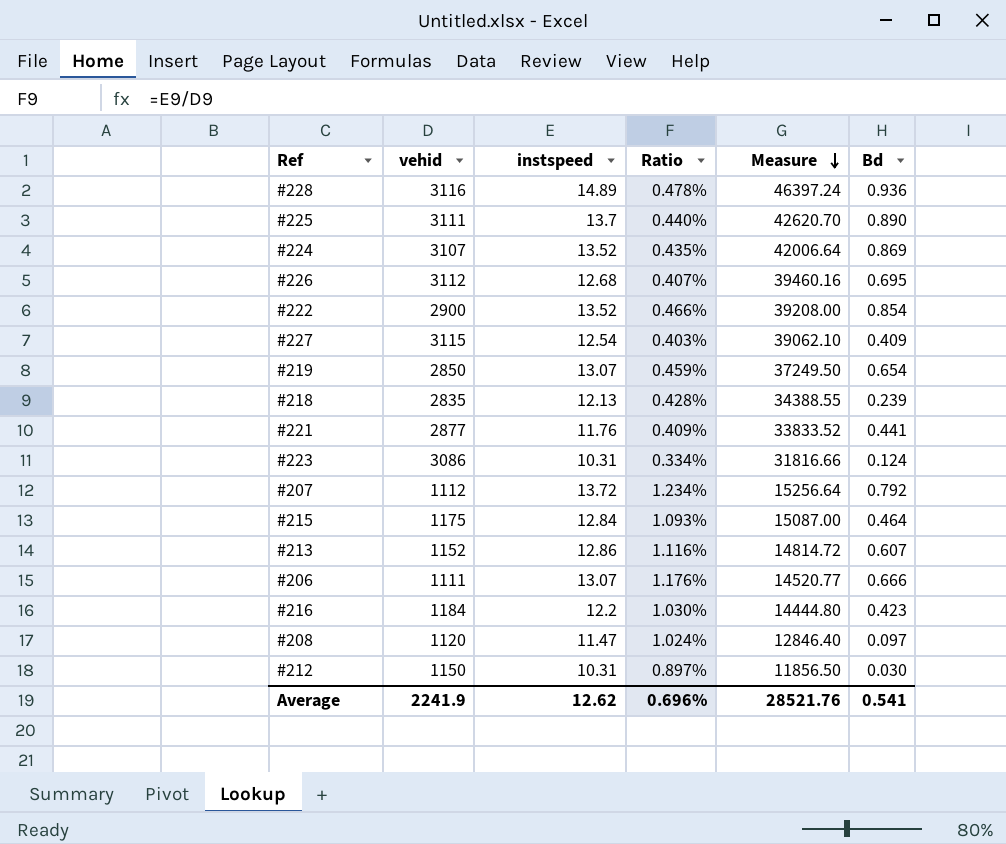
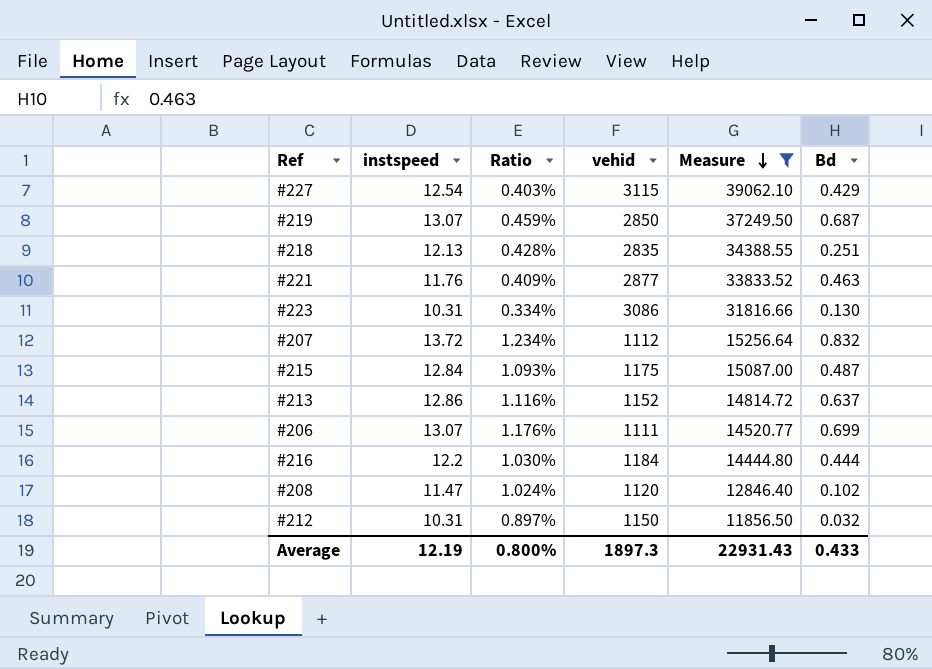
filter: none -> Measure <= 39062.10
column vehid | position: 2 -> 4
#227 | Bd: 0.409 -> 0.429
#219 | Bd: 0.654 -> 0.687
#218 | Bd: 0.239 -> 0.251
#221 | Bd: 0.441 -> 0.463
#223 | Bd: 0.124 -> 0.130
#207 | Bd: 0.792 -> 0.832
#215 | Bd: 0.464 -> 0.487
#213 | Bd: 0.607 -> 0.637
#206 | Bd: 0.666 -> 0.699
#216 | Bd: 0.423 -> 0.444
#208 | Bd: 0.097 -> 0.102
#212 | Bd: 0.030 -> 0.032
Average | instspeed: 12.62 -> 12.19
Average | Ratio: 0.696% -> 0.800%
Average | vehid: 2241.9 -> 1897.3
Average | Measure: 28521.76 -> 22931.43
Average | Bd: 0.541 -> 0.433

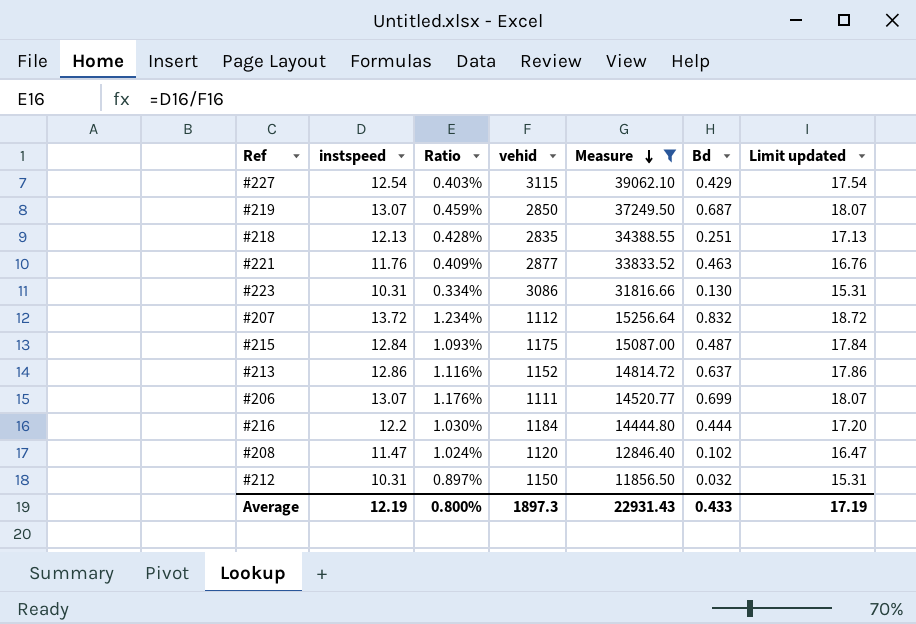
column Limit updated | formula: none -> [instspeed] + 5

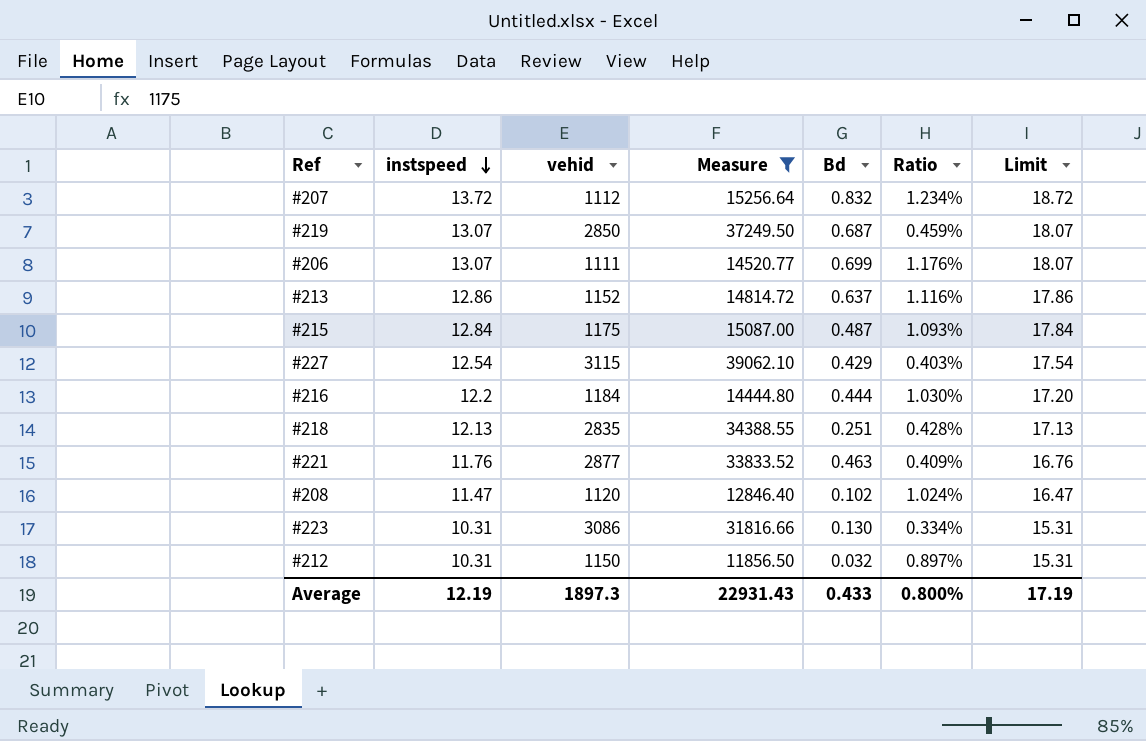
row order: Measure descending -> instspeed descending
column Ratio | position: 3 -> 6
column name: Limit updated -> Limit

